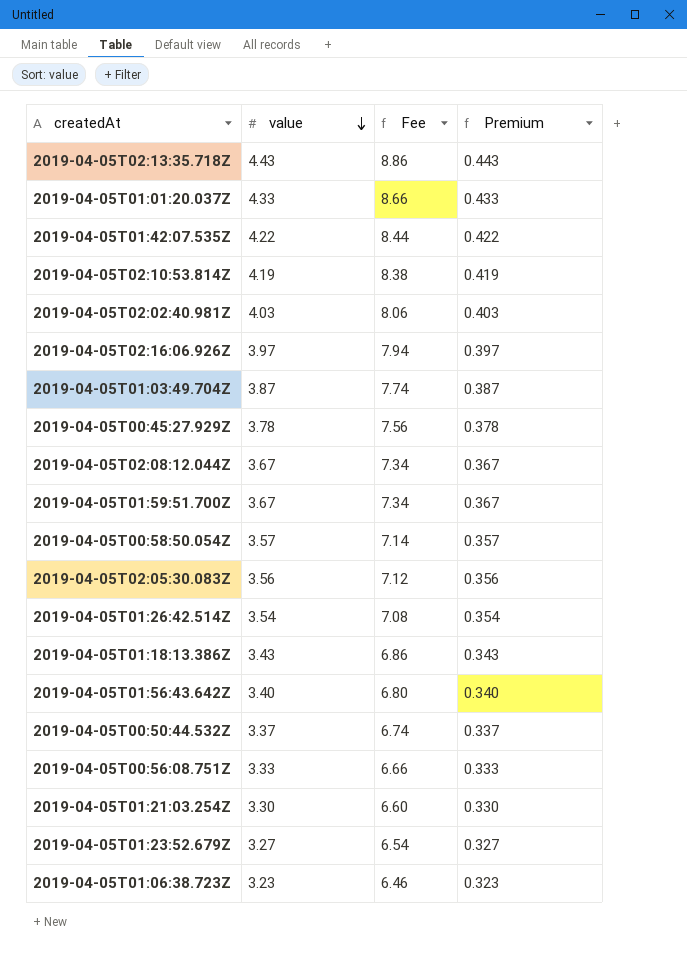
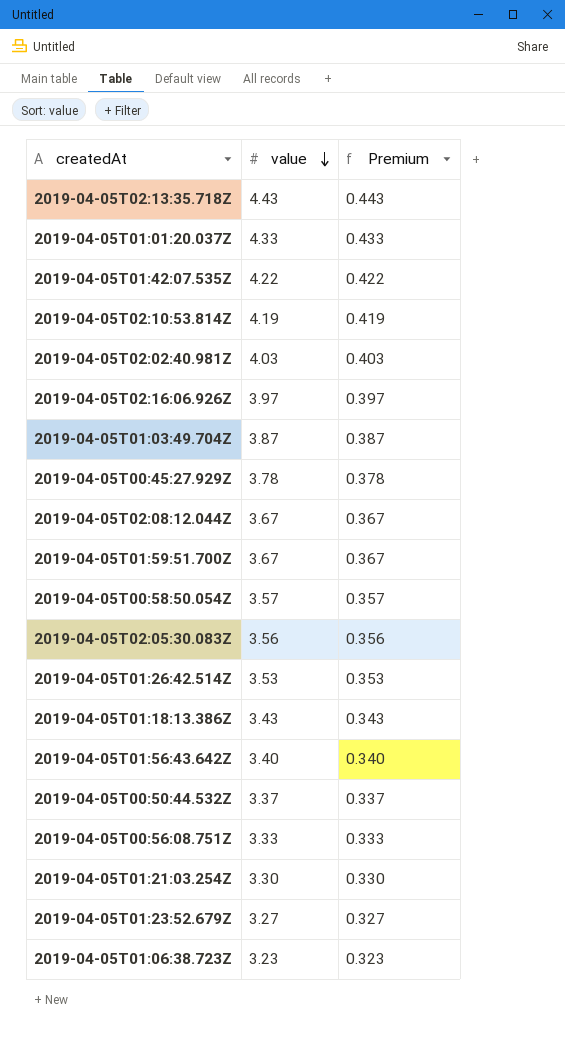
column Fee | formula: [value] * 2 -> none
2019-04-05T01:26:42.514Z | value: 3.54 -> 3.53
2019-04-05T01:26:42.514Z | Premium: 0.354 -> 0.353

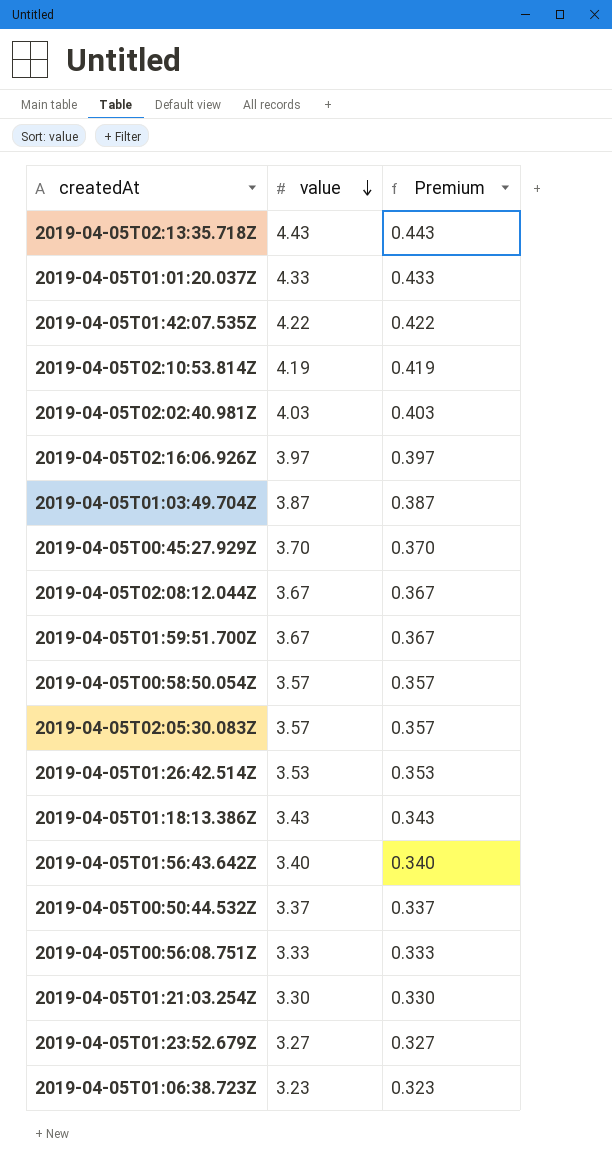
2019-04-05T00:45:27.929Z | value: 3.78 -> 3.70
2019-04-05T00:45:27.929Z | Premium: 0.378 -> 0.370
2019-04-05T02:05:30.083Z | value: 3.56 -> 3.57
2019-04-05T02:05:30.083Z | Premium: 0.356 -> 0.357

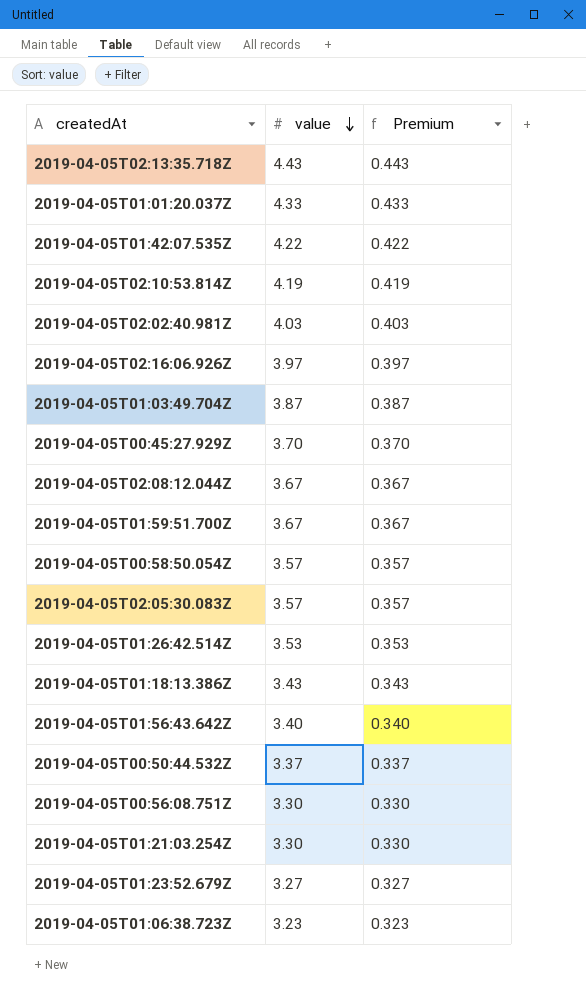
2019-04-05T00:56:08.751Z | value: 3.33 -> 3.30
2019-04-05T00:56:08.751Z | Premium: 0.333 -> 0.330

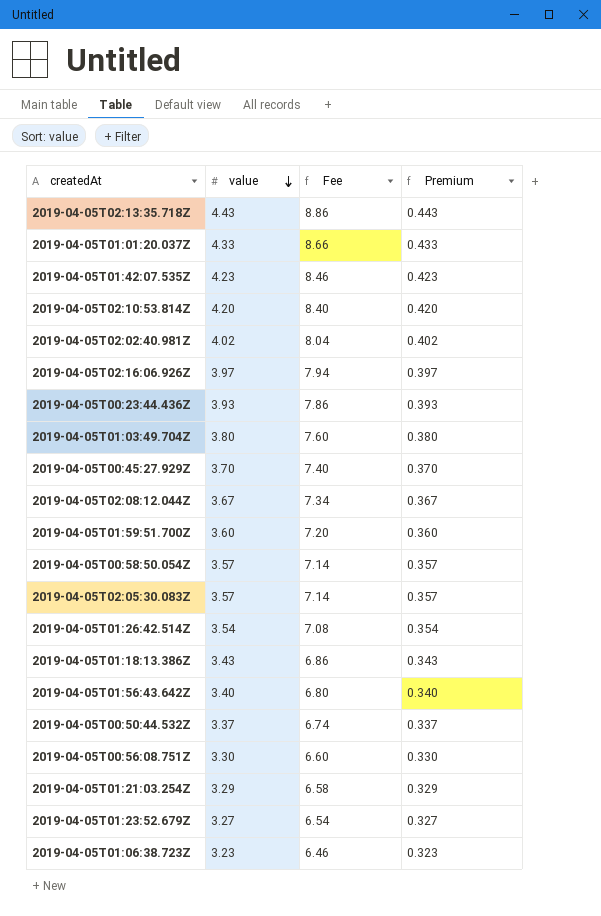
column Fee | formula: none -> [value] * 2
2019-04-05T01:42:07.535Z | value: 4.22 -> 4.23
2019-04-05T01:42:07.535Z | Premium: 0.422 -> 0.423
2019-04-05T02:10:53.814Z | value: 4.19 -> 4.20
2019-04-05T02:10:53.814Z | Premium: 0.419 -> 0.420
2019-04-05T02:02:40.981Z | value: 4.03 -> 4.02
2019-04-05T02:02:40.981Z | Premium: 0.403 -> 0.402
row 2019-04-05T00:23:44.436Z: none -> 3.93 | 7.86 | 0.393
2019-04-05T01:03:49.704Z | value: 3.87 -> 3.80
2019-04-05T01:03:49.704Z | Premium: 0.387 -> 0.380
2019-04-05T01:59:51.700Z | value: 3.67 -> 3.60
2019-04-05T01:59:51.700Z | Premium: 0.367 -> 0.360
2019-04-05T01:26:42.514Z | value: 3.53 -> 3.54
2019-04-05T01:26:42.514Z | Premium: 0.353 -> 0.354
2019-04-05T01:21:03.254Z | value: 3.30 -> 3.29
2019-04-05T01:21:03.254Z | Premium: 0.330 -> 0.329

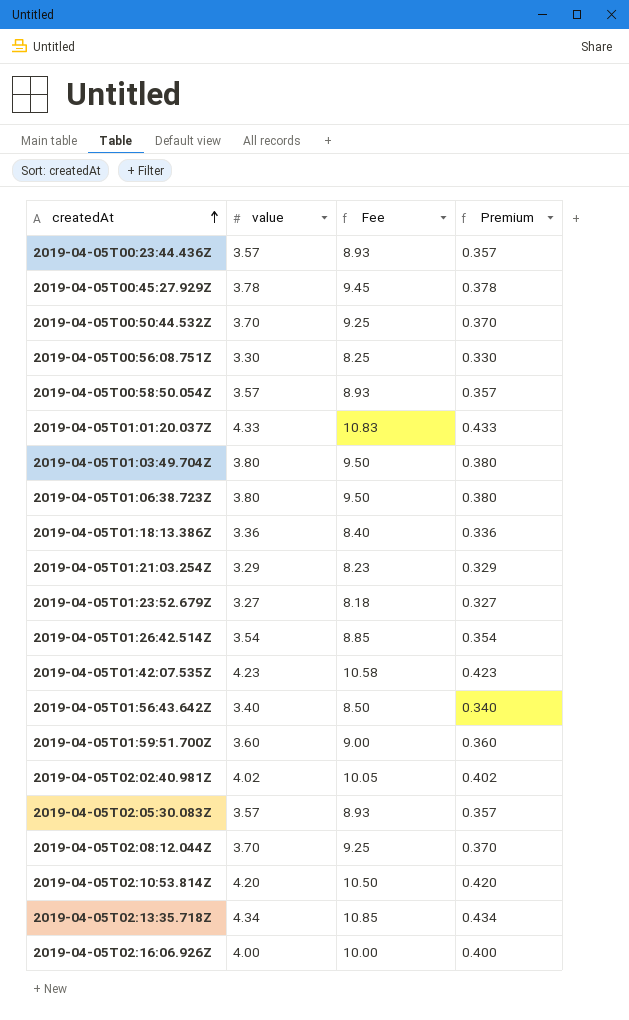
row order: value descending -> createdAt ascending
column Fee | formula: [value] * 2 -> [value] * 2.5
2019-04-05T00:23:44.436Z | value: 3.93 -> 3.57
2019-04-05T00:23:44.436Z | Premium: 0.393 -> 0.357
2019-04-05T00:45:27.929Z | value: 3.70 -> 3.78
2019-04-05T00:45:27.929Z | Premium: 0.370 -> 0.378
2019-04-05T00:50:44.532Z | value: 3.37 -> 3.70
2019-04-05T00:50:44.532Z | Premium: 0.337 -> 0.370
2019-04-05T01:06:38.723Z | value: 3.23 -> 3.80
2019-04-05T01:06:38.723Z | Premium: 0.323 -> 0.380
2019-04-05T01:18:13.386Z | value: 3.43 -> 3.36
2019-04-05T01:18:13.386Z | Premium: 0.343 -> 0.336
2019-04-05T02:08:12.044Z | value: 3.67 -> 3.70
2019-04-05T02:08:12.044Z | Premium: 0.367 -> 0.370
2019-04-05T02:13:35.718Z | value: 4.43 -> 4.34
2019-04-05T02:13:35.718Z | Premium: 0.443 -> 0.434
2019-04-05T02:16:06.926Z | value: 3.97 -> 4.00
2019-04-05T02:16:06.926Z | Premium: 0.397 -> 0.400

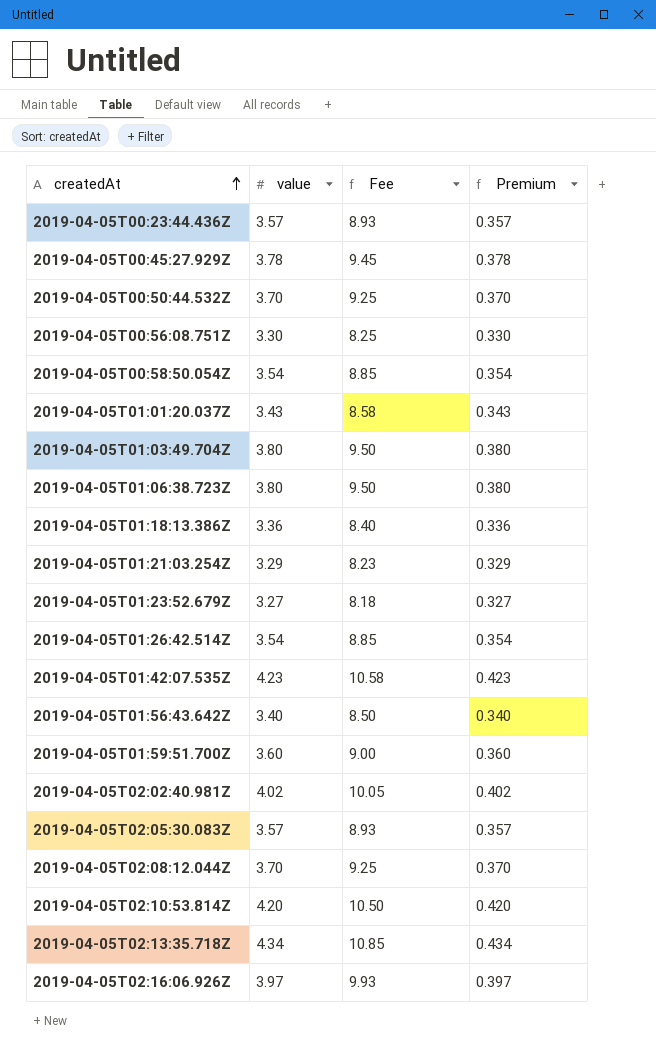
2019-04-05T00:58:50.054Z | value: 3.57 -> 3.54
2019-04-05T00:58:50.054Z | Fee: 8.93 -> 8.85
2019-04-05T00:58:50.054Z | Premium: 0.357 -> 0.354
2019-04-05T01:01:20.037Z | value: 4.33 -> 3.43
2019-04-05T01:01:20.037Z | Fee: 10.83 -> 8.58
2019-04-05T01:01:20.037Z | Premium: 0.433 -> 0.343
2019-04-05T02:16:06.926Z | value: 4.00 -> 3.97
2019-04-05T02:16:06.926Z | Fee: 10.00 -> 9.93
2019-04-05T02:16:06.926Z | Premium: 0.400 -> 0.397

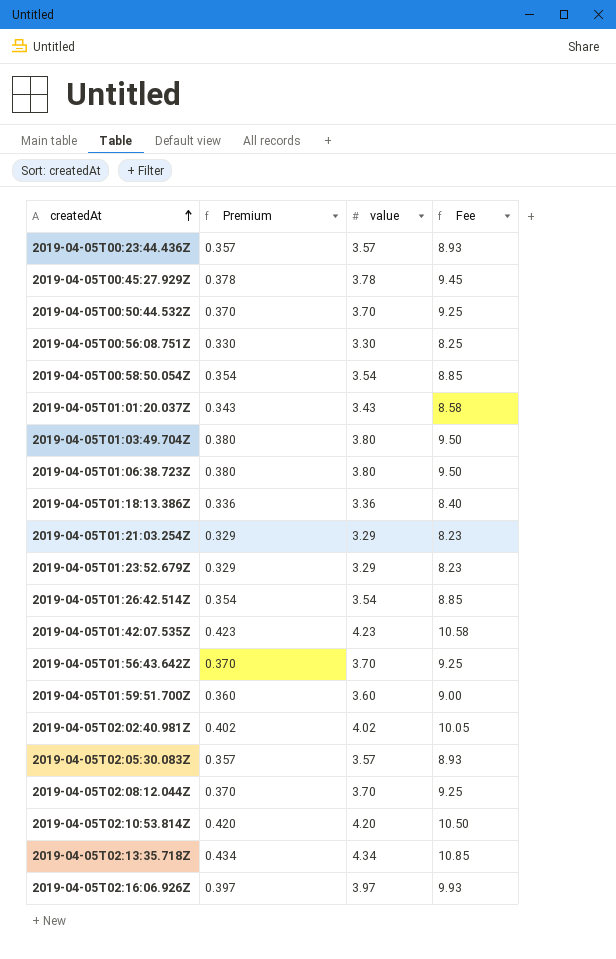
column Premium | position: 4 -> 2
2019-04-05T01:23:52.679Z | Premium: 0.327 -> 0.329
2019-04-05T01:23:52.679Z | value: 3.27 -> 3.29
2019-04-05T01:23:52.679Z | Fee: 8.18 -> 8.23
2019-04-05T01:56:43.642Z | Premium: 0.340 -> 0.370
2019-04-05T01:56:43.642Z | value: 3.40 -> 3.70
2019-04-05T01:56:43.642Z | Fee: 8.50 -> 9.25

